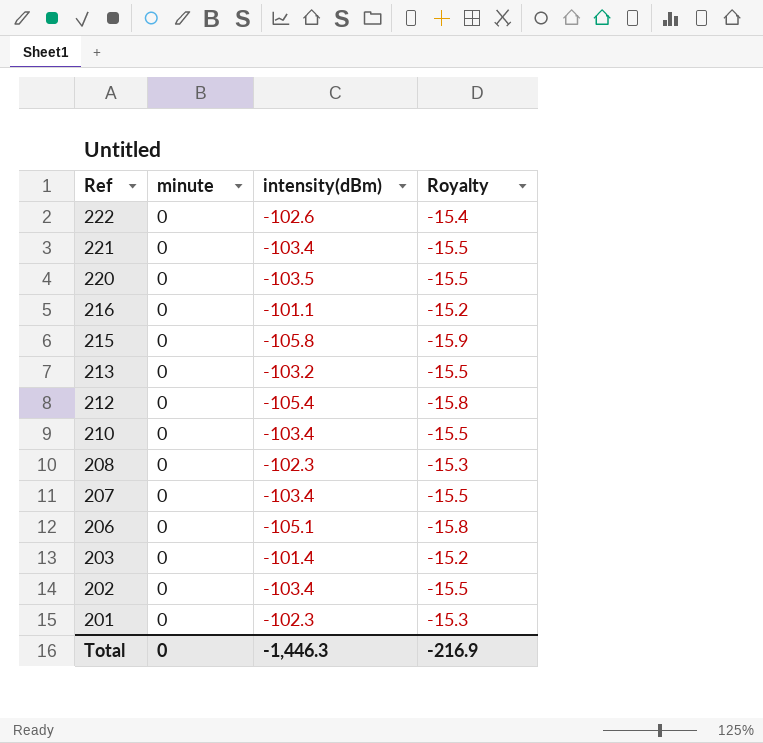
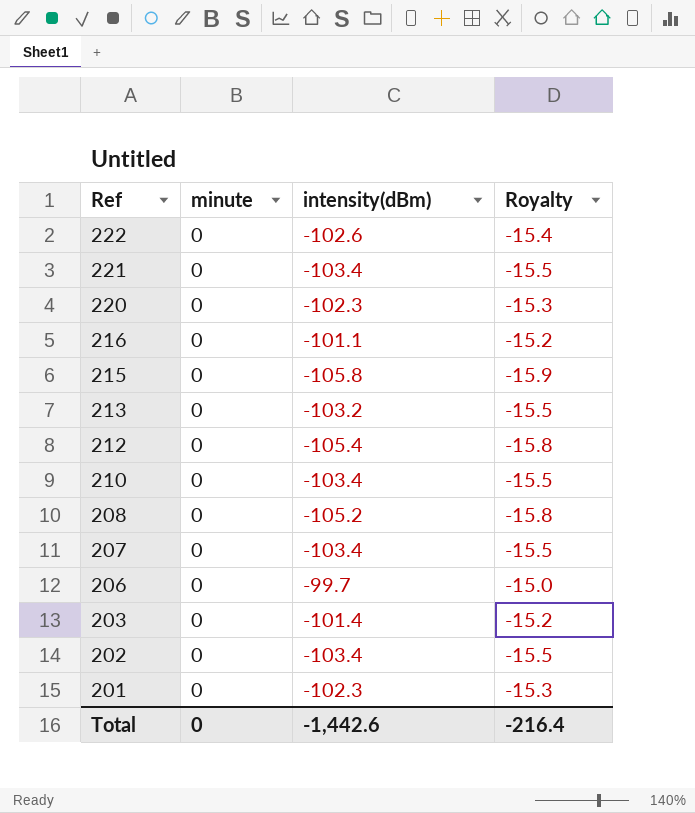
220 | intensity(dBm): -103.5 -> -102.3
220 | Royalty: -15.5 -> -15.3
208 | intensity(dBm): -102.3 -> -105.2
208 | Royalty: -15.3 -> -15.8
206 | intensity(dBm): -105.1 -> -99.7
206 | Royalty: -15.8 -> -15.0
Total | intensity(dBm): -1,446.3 -> -1,442.6
Total | Royalty: -216.9 -> -216.4

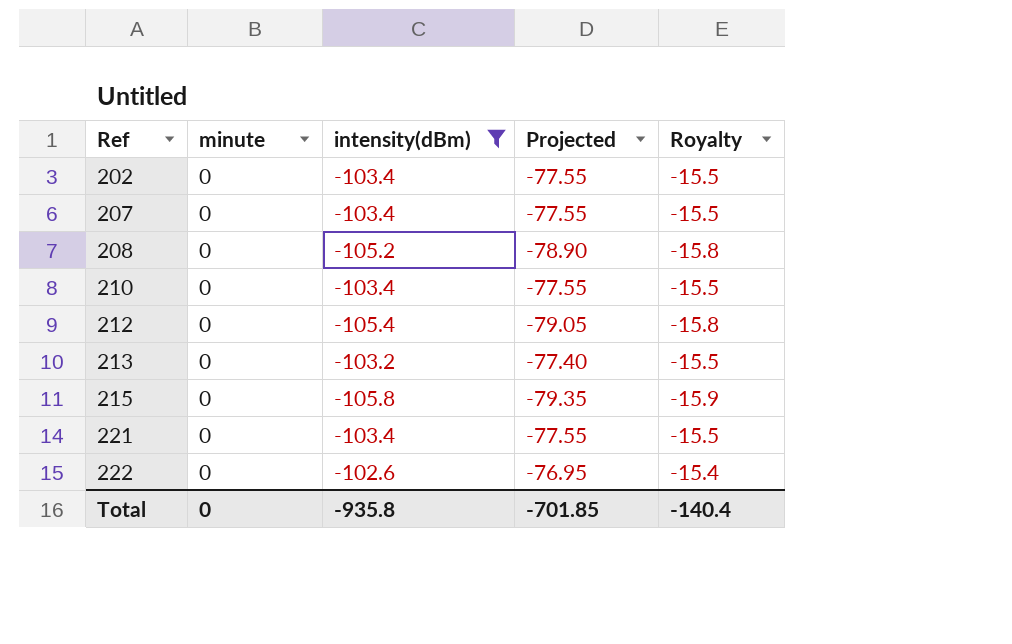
filter: none -> intensity(dBm) <= -102.6
row order: Ref descending -> Ref ascending
column Projected | formula: none -> [intensity(dBm)] * 0.75
Total | intensity(dBm): -1,442.6 -> -935.8
Total | Royalty: -216.4 -> -140.4

